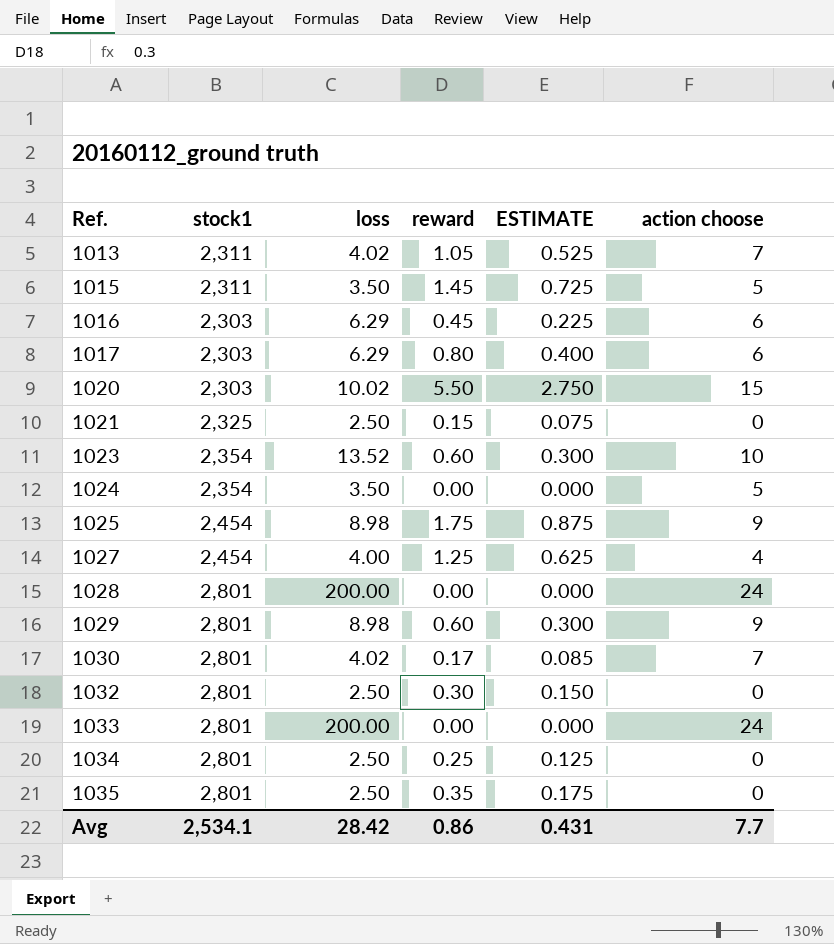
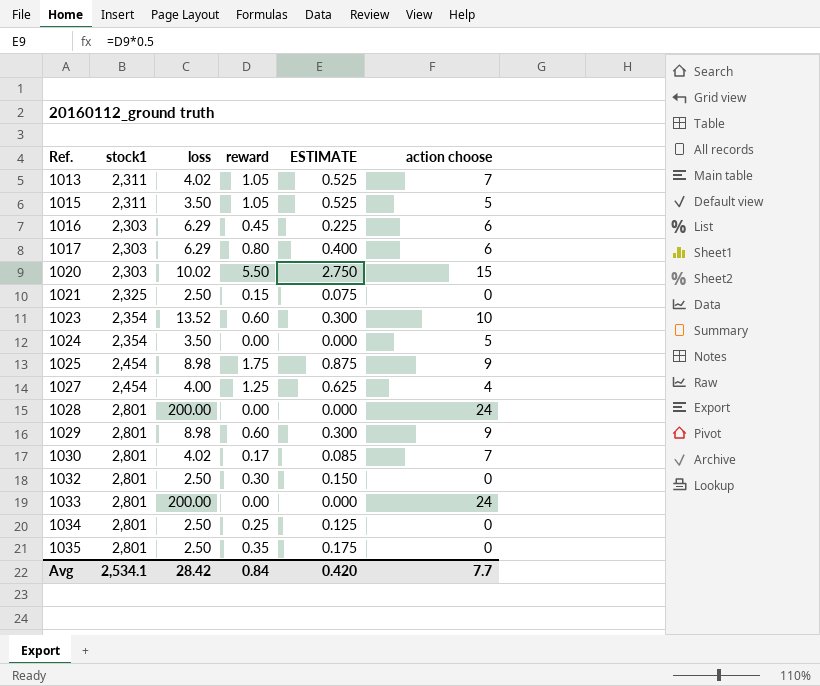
1015 | reward: 1.45 -> 1.05
1015 | ESTIMATE: 0.725 -> 0.525
Avg | reward: 0.86 -> 0.84
Avg | ESTIMATE: 0.431 -> 0.420

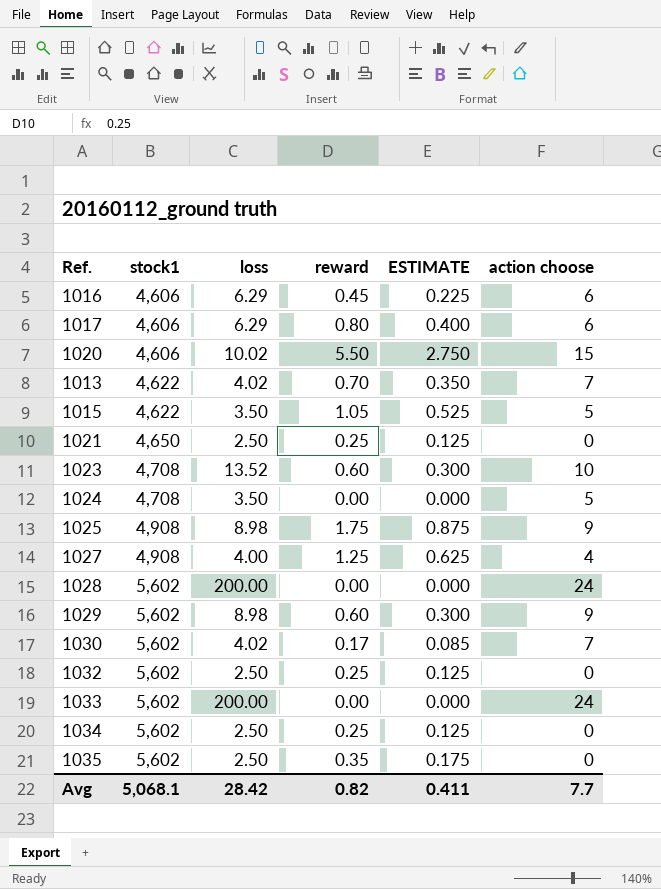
row order: Ref. ascending -> stock1 ascending
1016 | stock1: 2,303 -> 4,606
1017 | stock1: 2,303 -> 4,606
1020 | stock1: 2,303 -> 4,606
1013 | stock1: 2,311 -> 4,622
1013 | reward: 1.05 -> 0.70
1013 | ESTIMATE: 0.525 -> 0.350
1015 | stock1: 2,311 -> 4,622
1021 | stock1: 2,325 -> 4,650
1021 | reward: 0.15 -> 0.25
1021 | ESTIMATE: 0.075 -> 0.125
1023 | stock1: 2,354 -> 4,708
1024 | stock1: 2,354 -> 4,708
1025 | stock1: 2,454 -> 4,908
1027 | stock1: 2,454 -> 4,908
1028 | stock1: 2,801 -> 5,602
1029 | stock1: 2,801 -> 5,602
1030 | stock1: 2,801 -> 5,602
1032 | stock1: 2,801 -> 5,602
1032 | reward: 0.30 -> 0.25
1032 | ESTIMATE: 0.150 -> 0.125
1033 | stock1: 2,801 -> 5,602
1034 | stock1: 2,801 -> 5,602
1035 | stock1: 2,801 -> 5,602
Avg | stock1: 2,534.1 -> 5,068.1
Avg | reward: 0.84 -> 0.82
Avg | ESTIMATE: 0.420 -> 0.411

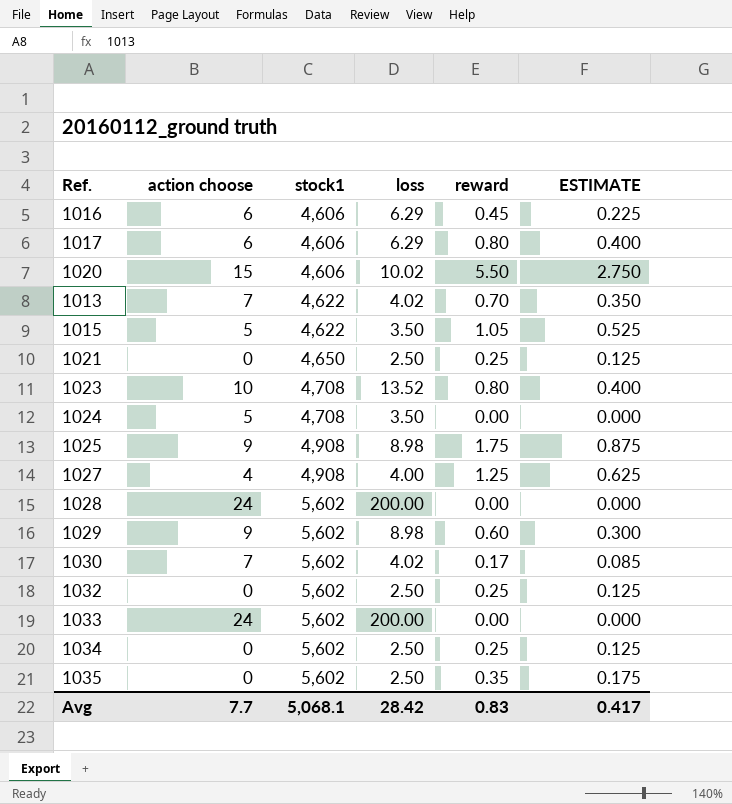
column action choose | position: 6 -> 2
1023 | reward: 0.60 -> 0.80
1023 | ESTIMATE: 0.300 -> 0.400
Avg | reward: 0.82 -> 0.83
Avg | ESTIMATE: 0.411 -> 0.417

